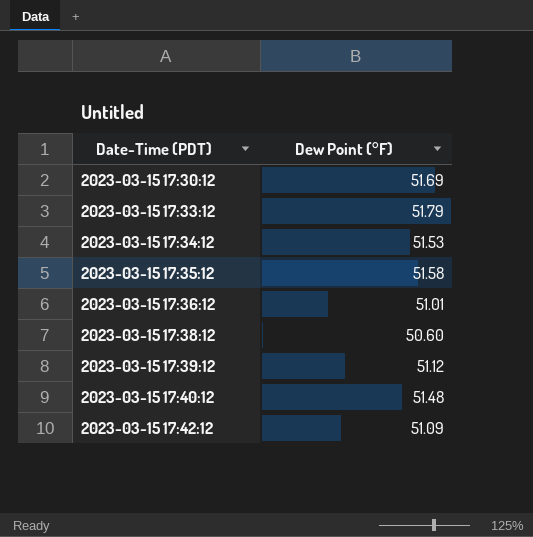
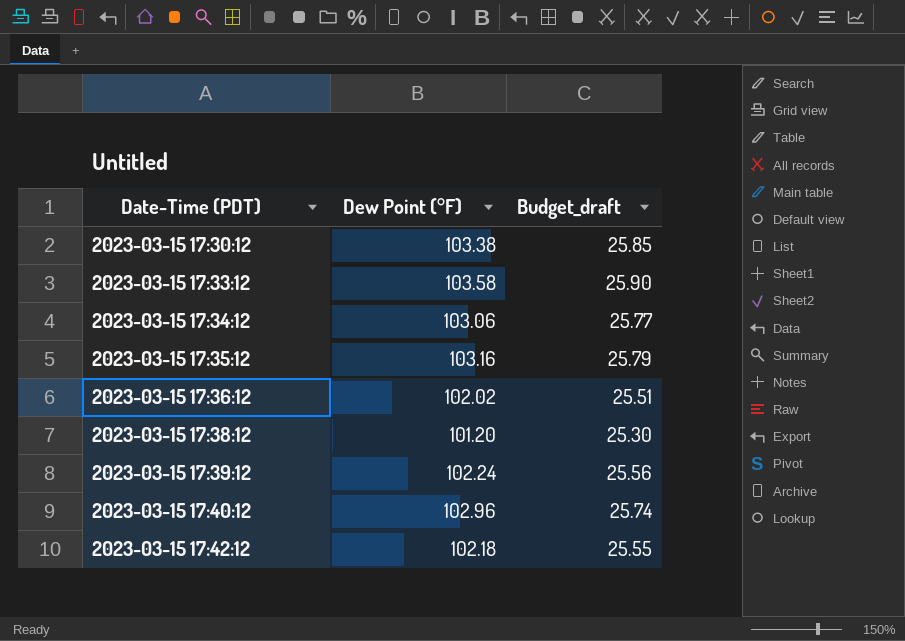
column Budget_draft | formula: none -> [Dew Point (°F)] * 0.25
2023-03-15 17:30:12 | Dew Point (°F): 51.69 -> 103.38
2023-03-15 17:33:12 | Dew Point (°F): 51.79 -> 103.58
2023-03-15 17:34:12 | Dew Point (°F): 51.53 -> 103.06
2023-03-15 17:35:12 | Dew Point (°F): 51.58 -> 103.16
2023-03-15 17:36:12 | Dew Point (°F): 51.01 -> 102.02
2023-03-15 17:38:12 | Dew Point (°F): 50.60 -> 101.20
2023-03-15 17:39:12 | Dew Point (°F): 51.12 -> 102.24
2023-03-15 17:40:12 | Dew Point (°F): 51.48 -> 102.96
2023-03-15 17:42:12 | Dew Point (°F): 51.09 -> 102.18

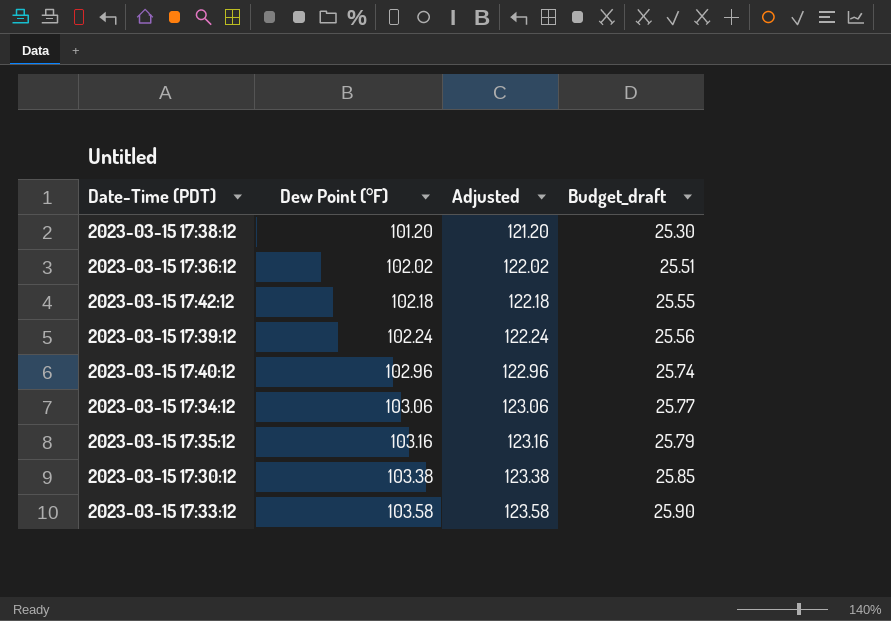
row order: Date-Time (PDT) ascending -> Dew Point (°F) ascending
column Adjusted | formula: none -> [Dew Point (°F)] + 20

